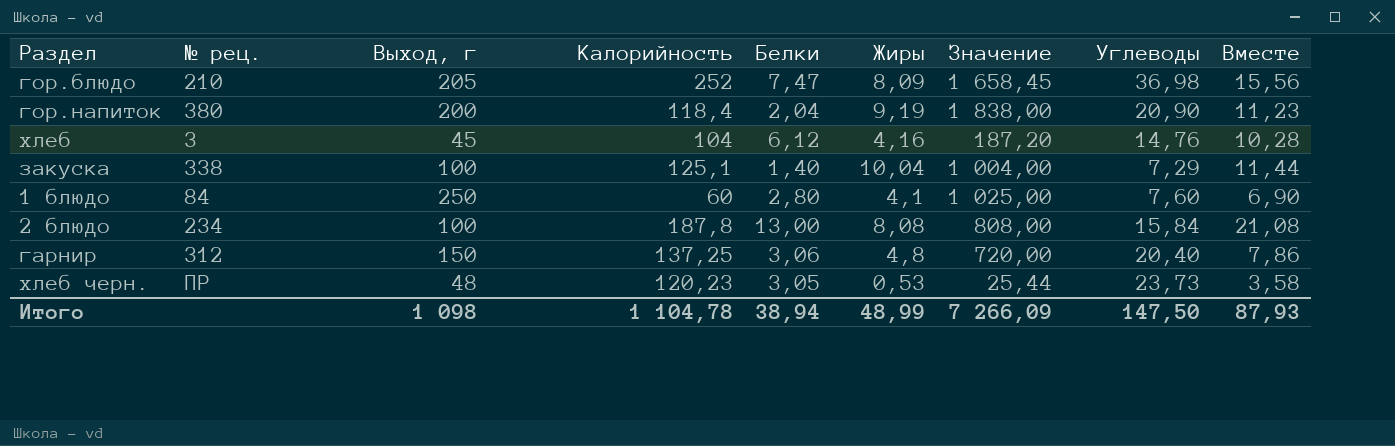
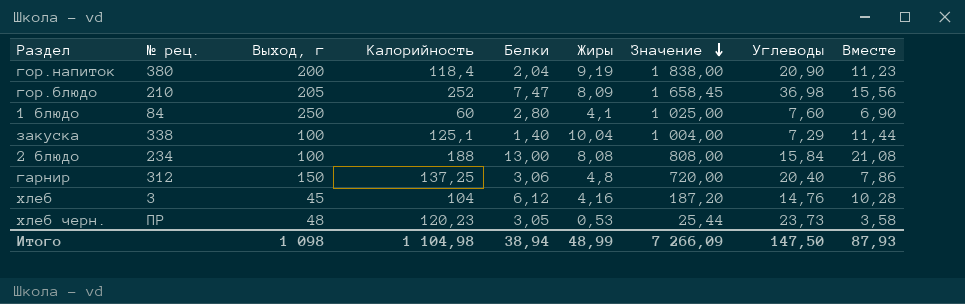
row order: none -> Значение descending
2 блюдо | Калорийность: 187,8 -> 188
Итого | Калорийность: 1 104,78 -> 1 104,98

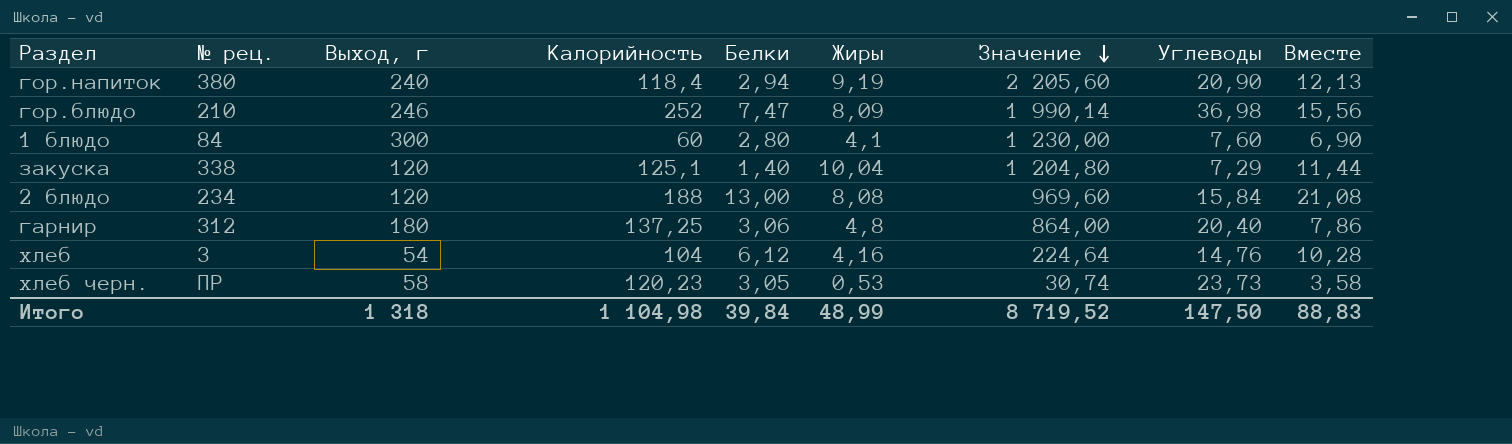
гор.напиток | Выход, г: 200 -> 240
гор.напиток | Белки: 2,04 -> 2,94
гор.напиток | Значение: 1 838,00 -> 2 205,60
гор.напиток | Вместе: 11,23 -> 12,13
гор.блюдо | Выход, г: 205 -> 246
гор.блюдо | Значение: 1 658,45 -> 1 990,14
1 блюдо | Выход, г: 250 -> 300
1 блюдо | Значение: 1 025,00 -> 1 230,00
закуска | Выход, г: 100 -> 120
закуска | Значение: 1 004,00 -> 1 204,80
2 блюдо | Выход, г: 100 -> 120
2 блюдо | Значение: 808,00 -> 969,60
гарнир | Выход, г: 150 -> 180
гарнир | Значение: 720,00 -> 864,00
хлеб | Выход, г: 45 -> 54
хлеб | Значение: 187,20 -> 224,64
хлеб черн. | Выход, г: 48 -> 58
хлеб черн. | Значение: 25,44 -> 30,74
Итого | Выход, г: 1 098 -> 1 318
Итого | Белки: 38,94 -> 39,84
Итого | Значение: 7 266,09 -> 8 719,52
Итого | Вместе: 87,93 -> 88,83

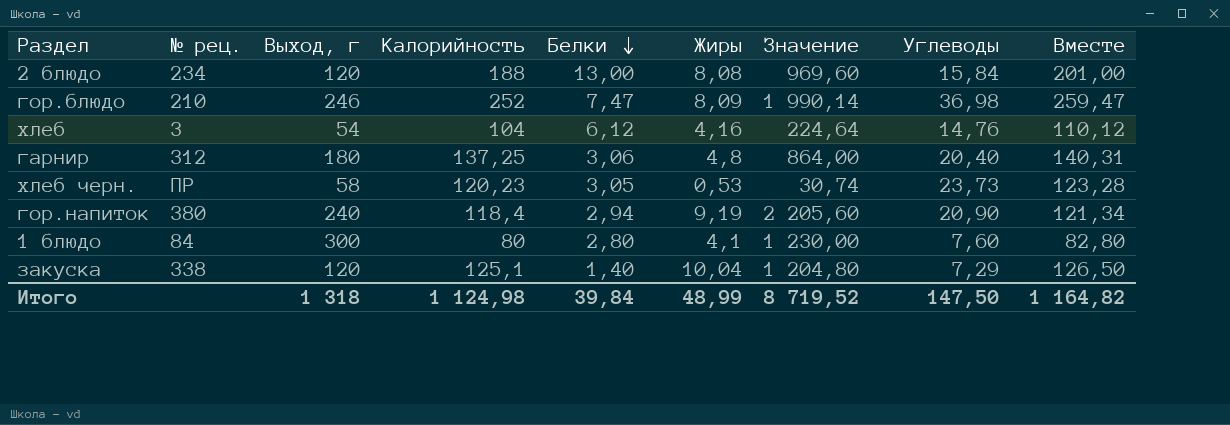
row order: Значение descending -> Белки descending
column Вместе | formula: [Белки] + [Жиры] -> [Калорийность] + [Белки]
1 блюдо | Калорийность: 60 -> 80
Итого | Калорийность: 1 104,98 -> 1 124,98
Итого | Вместе: 88,83 -> 1 164,82

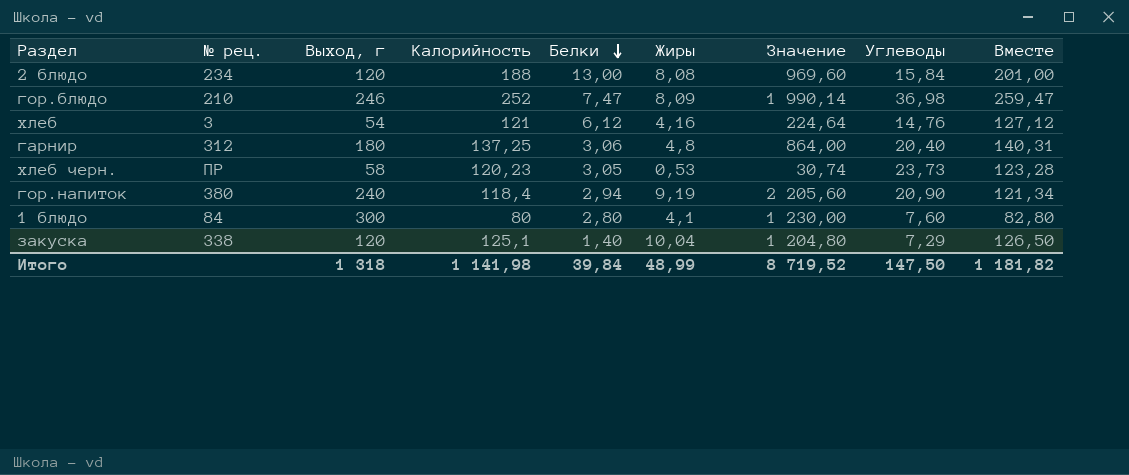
хлеб | Калорийность: 104 -> 121
хлеб | Вместе: 110,12 -> 127,12
Итого | Калорийность: 1 124,98 -> 1 141,98
Итого | Вместе: 1 164,82 -> 1 181,82

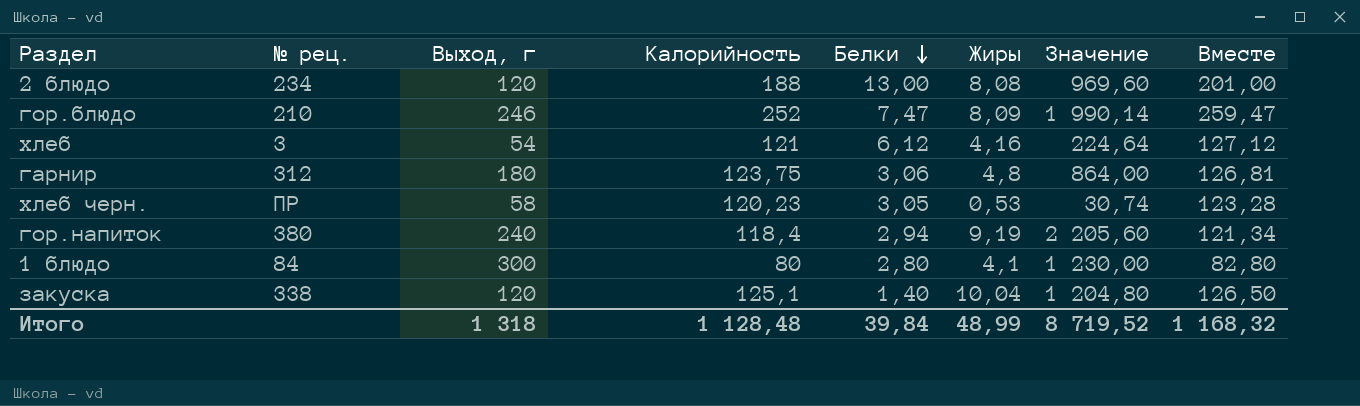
column Углеводы | position: 8 -> none
гарнир | Калорийность: 137,25 -> 123,75
гарнир | Вместе: 140,31 -> 126,81
Итого | Калорийность: 1 141,98 -> 1 128,48
Итого | Вместе: 1 181,82 -> 1 168,32

